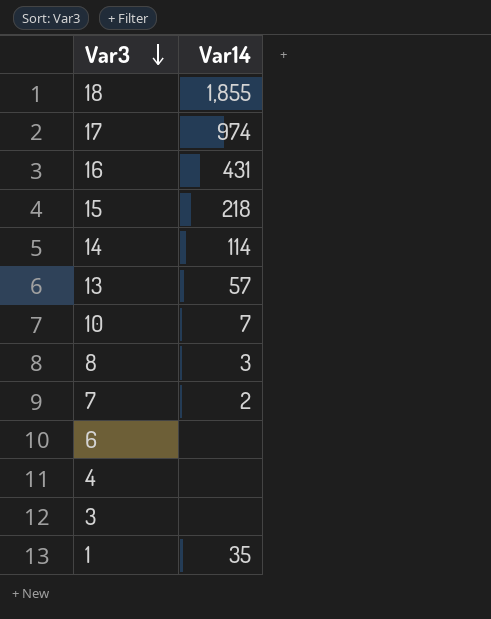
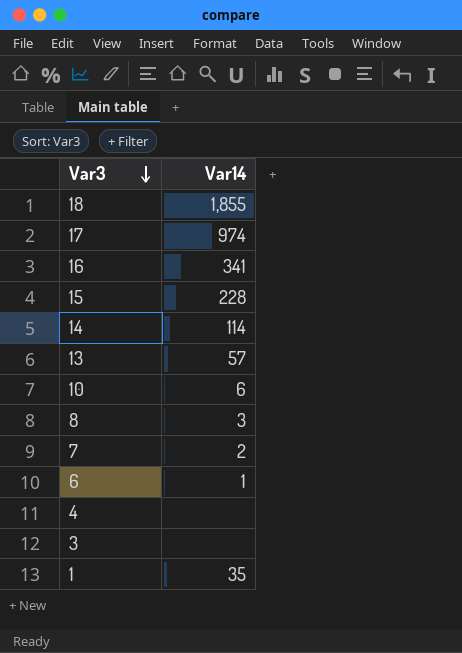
16 | Var14: 431 -> 341
15 | Var14: 218 -> 228
10 | Var14: 7 -> 6
6 | Var14: none -> 1

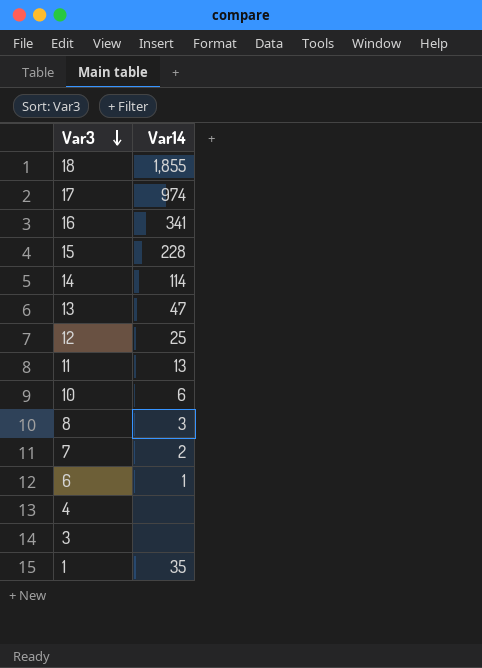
13 | Var14: 57 -> 47
row 12: none -> 25
row 11: none -> 13

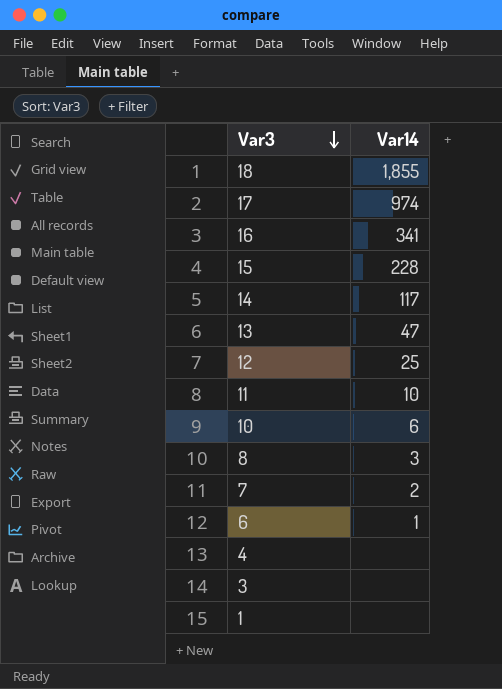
14 | Var14: 114 -> 117
11 | Var14: 13 -> 10
1 | Var14: 35 -> none

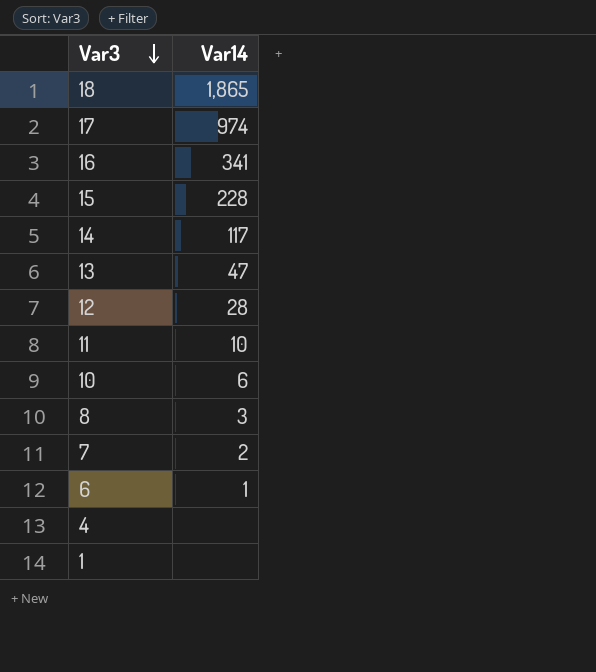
row 3: none -> none
18 | Var14: 1,855 -> 1,865
12 | Var14: 25 -> 28

